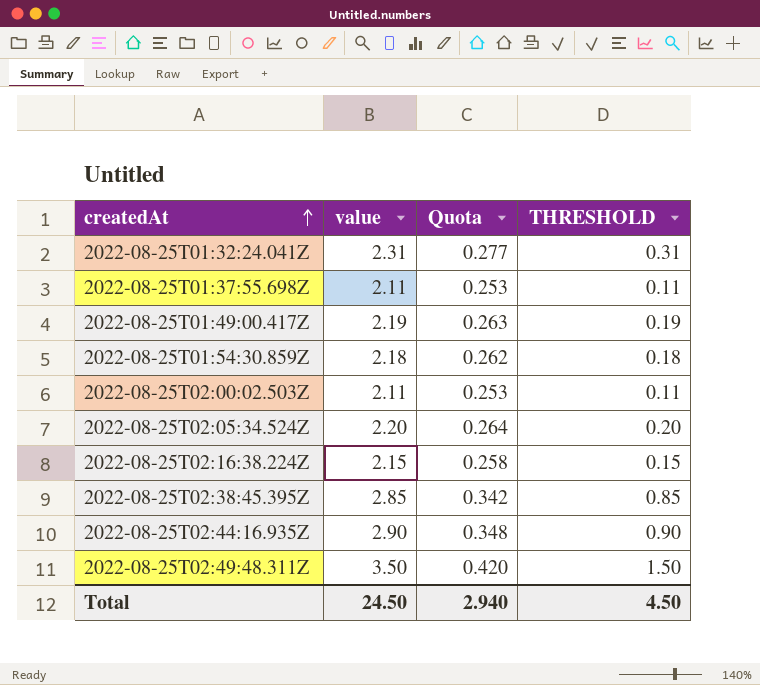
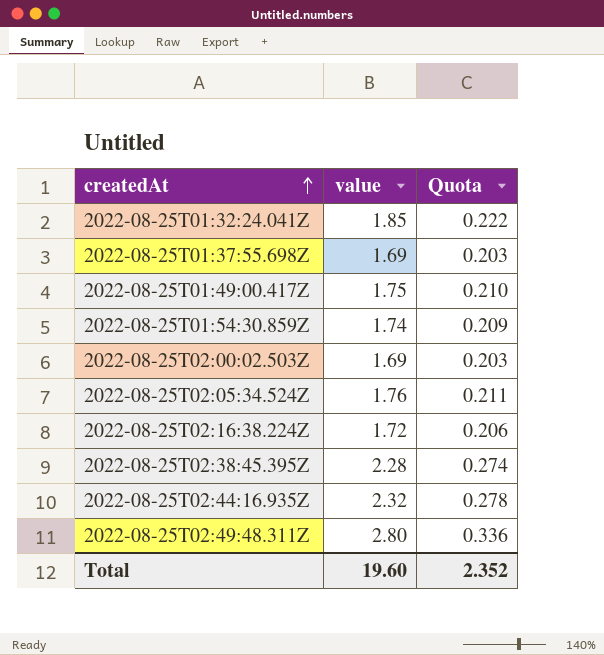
column THRESHOLD | formula: [value] - 2 -> none
2022-08-25T01:32:24.041Z | value: 2.31 -> 1.85
2022-08-25T01:32:24.041Z | Quota: 0.277 -> 0.222
2022-08-25T01:37:55.698Z | value: 2.11 -> 1.69
2022-08-25T01:37:55.698Z | Quota: 0.253 -> 0.203
2022-08-25T01:49:00.417Z | value: 2.19 -> 1.75
2022-08-25T01:49:00.417Z | Quota: 0.263 -> 0.210
2022-08-25T01:54:30.859Z | value: 2.18 -> 1.74
2022-08-25T01:54:30.859Z | Quota: 0.262 -> 0.209
2022-08-25T02:00:02.503Z | value: 2.11 -> 1.69
2022-08-25T02:00:02.503Z | Quota: 0.253 -> 0.203
2022-08-25T02:05:34.524Z | value: 2.20 -> 1.76
2022-08-25T02:05:34.524Z | Quota: 0.264 -> 0.211
2022-08-25T02:16:38.224Z | value: 2.15 -> 1.72
2022-08-25T02:16:38.224Z | Quota: 0.258 -> 0.206
2022-08-25T02:38:45.395Z | value: 2.85 -> 2.28
2022-08-25T02:38:45.395Z | Quota: 0.342 -> 0.274
2022-08-25T02:44:16.935Z | value: 2.90 -> 2.32
2022-08-25T02:44:16.935Z | Quota: 0.348 -> 0.278
2022-08-25T02:49:48.311Z | value: 3.50 -> 2.80
2022-08-25T02:49:48.311Z | Quota: 0.420 -> 0.336
Total | value: 24.50 -> 19.60
Total | Quota: 2.940 -> 2.352

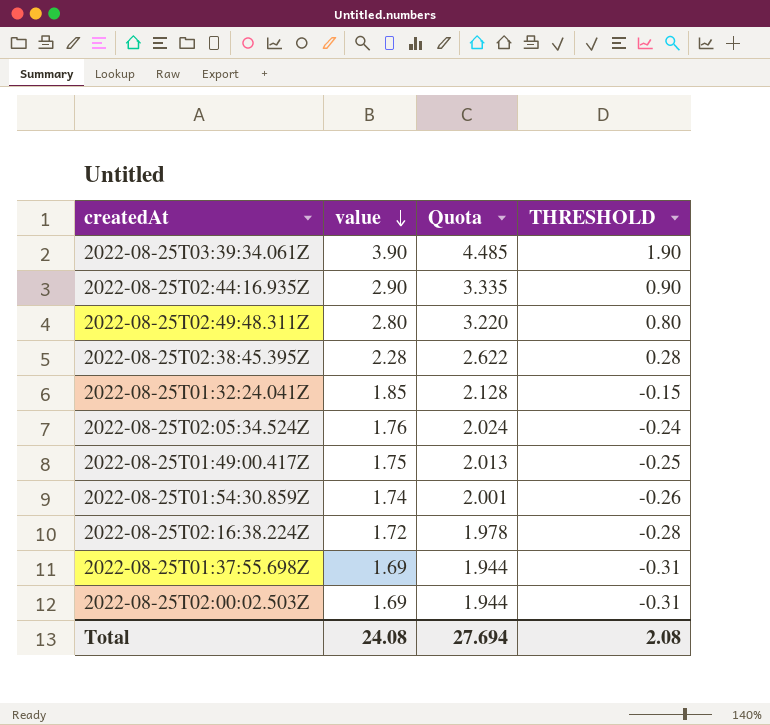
row order: createdAt ascending -> value descending
column Quota | formula: [value] * 0.12 -> [value] * 1.15
column THRESHOLD | formula: none -> [value] - 2
row 2022-08-25T03:39:34.061Z: none -> 3.90 | 4.485 | 1.90
2022-08-25T02:44:16.935Z | value: 2.32 -> 2.90
Total | value: 19.60 -> 24.08
Total | Quota: 2.352 -> 27.694

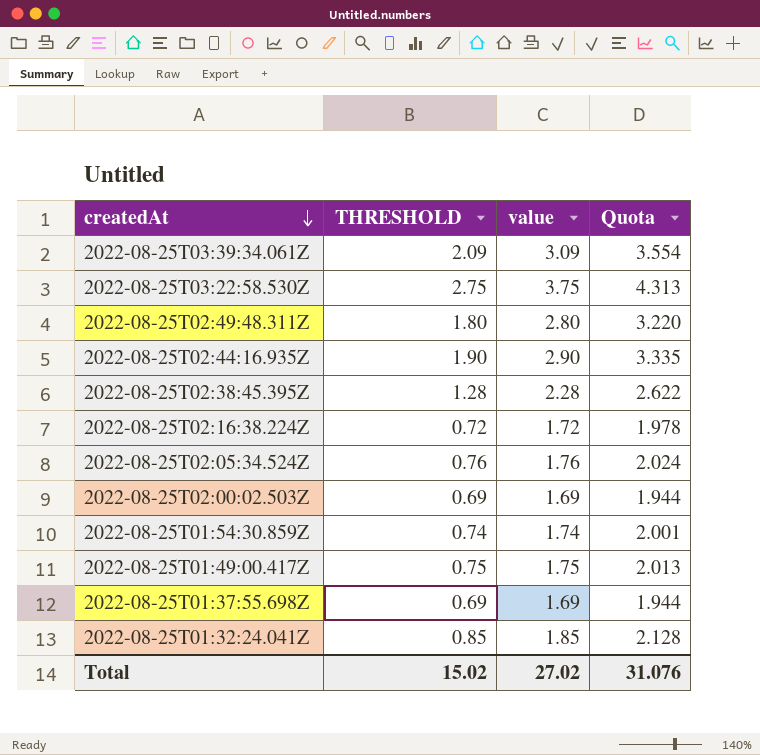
row order: value descending -> createdAt descending
column THRESHOLD | formula: [value] - 2 -> [value] - 1
column THRESHOLD | position: 4 -> 2
2022-08-25T03:39:34.061Z | value: 3.90 -> 3.09
2022-08-25T03:39:34.061Z | Quota: 4.485 -> 3.554
row 2022-08-25T03:22:58.530Z: none -> 2.75 | 3.75 | 4.313
Total | THRESHOLD: 2.08 -> 15.02
Total | value: 24.08 -> 27.02
Total | Quota: 27.694 -> 31.076

